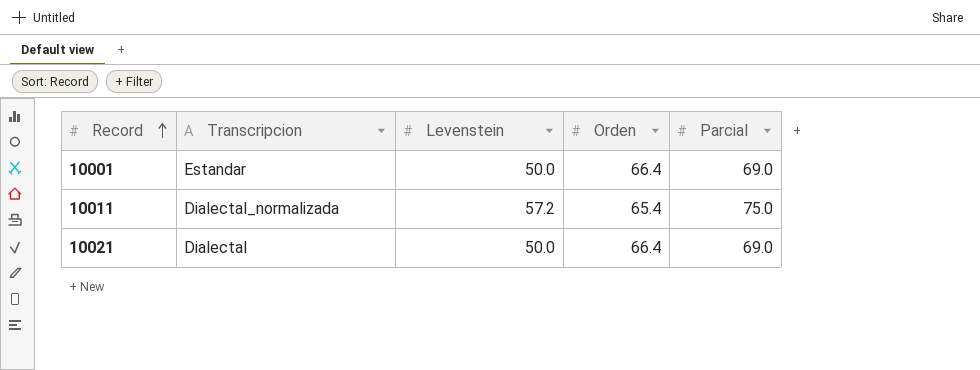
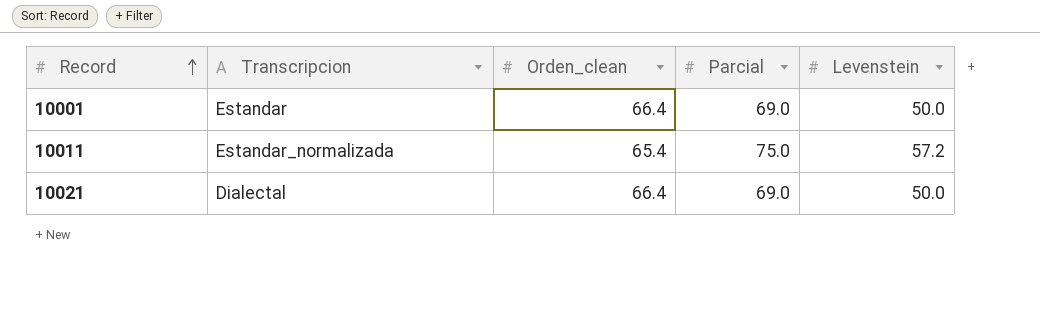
column name: Orden -> Orden_clean
column Levenstein | position: 3 -> 5
10011 | Transcripcion: Dialectal_normalizada -> Estandar_normalizada

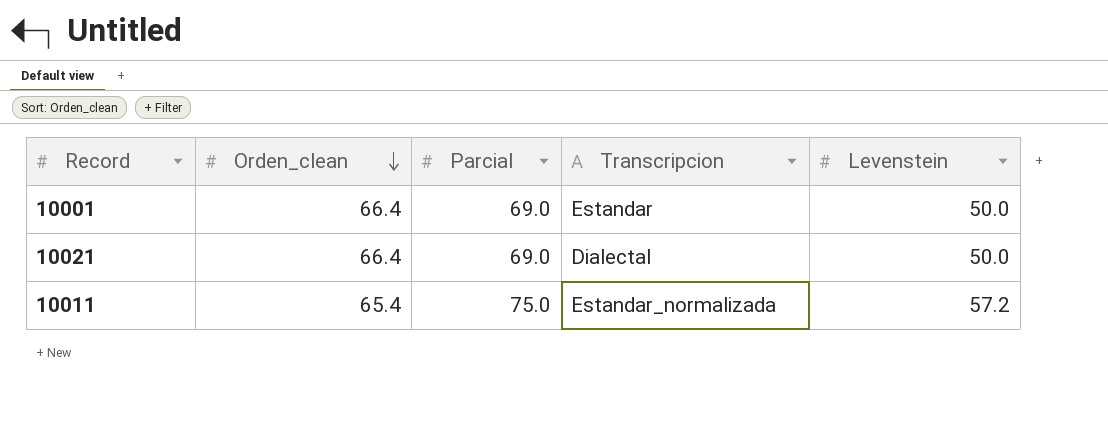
row order: Record ascending -> Orden_clean descending
column Transcripcion | position: 2 -> 4

